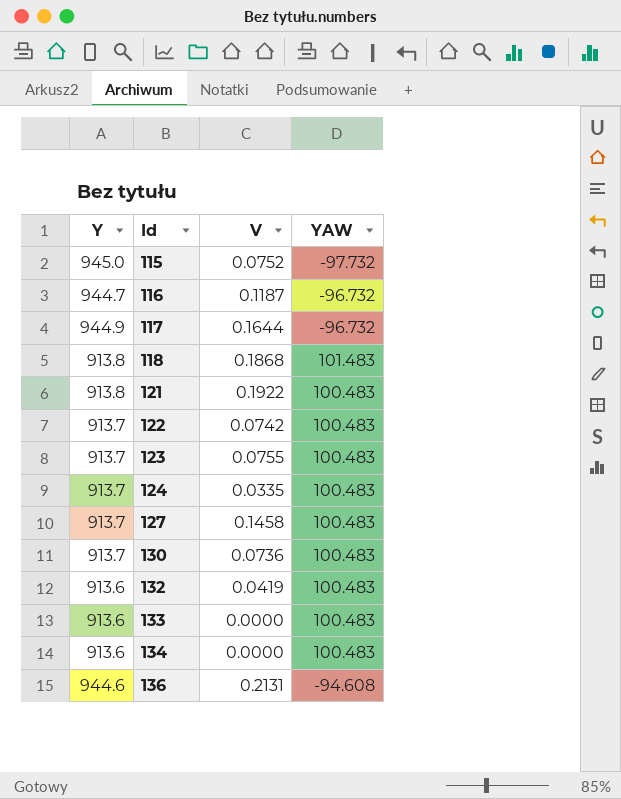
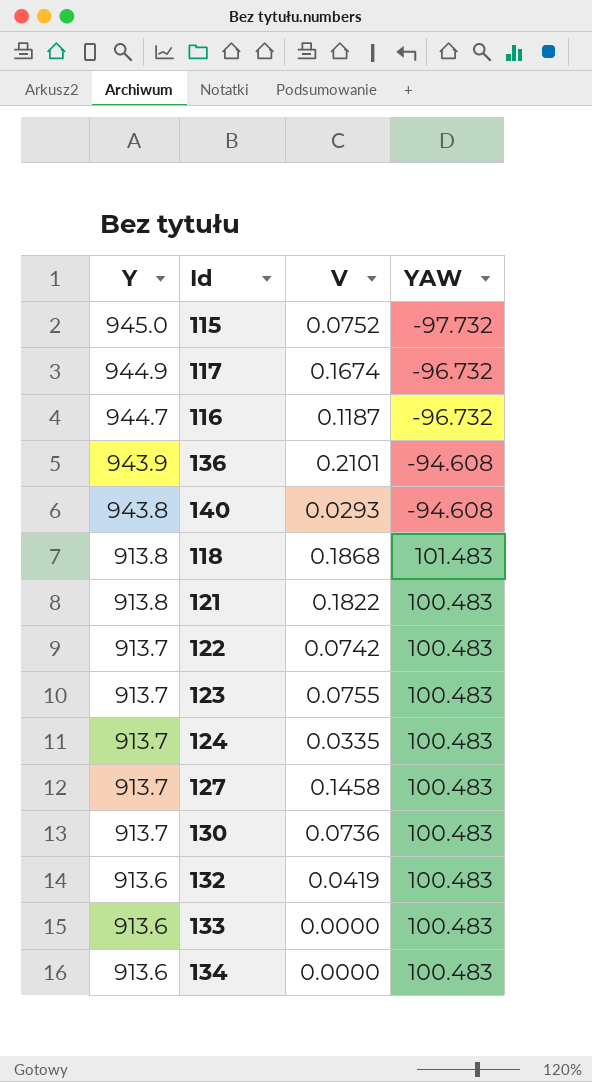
row order: Id ascending -> Y descending
117 | V: 0.1644 -> 0.1674
136 | Y: 944.6 -> 943.9
136 | V: 0.2131 -> 0.2101
row 140: none -> 943.8 | 0.0293 | -94.608
121 | V: 0.1922 -> 0.1822

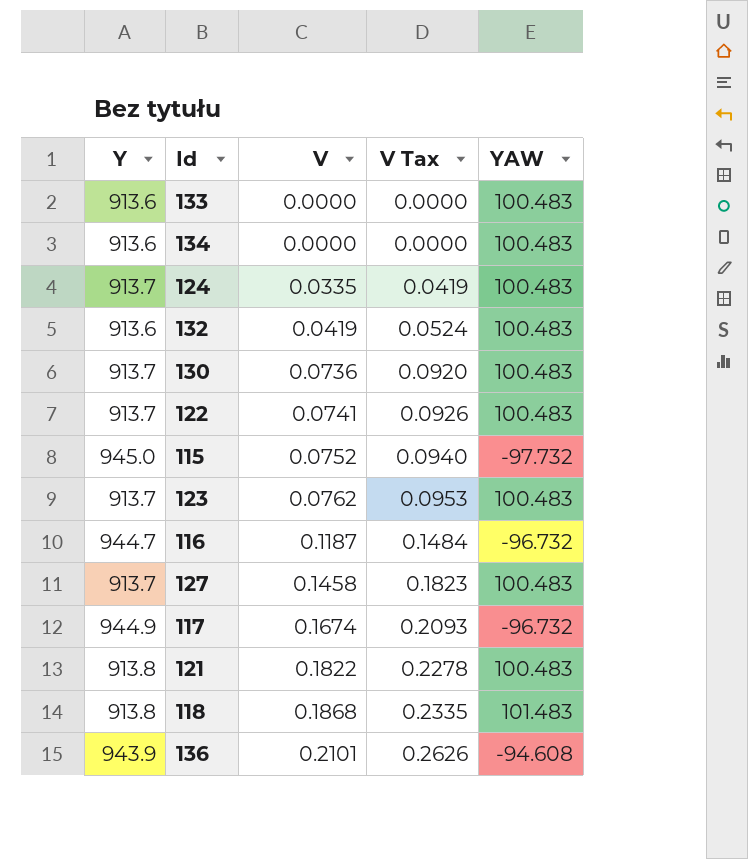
row order: Y descending -> V ascending
column V Tax | formula: none -> [V] * 1.25
row 140: 943.8 | 0.0293 | -94.608 -> none
122 | V: 0.0742 -> 0.0741
123 | V: 0.0755 -> 0.0762

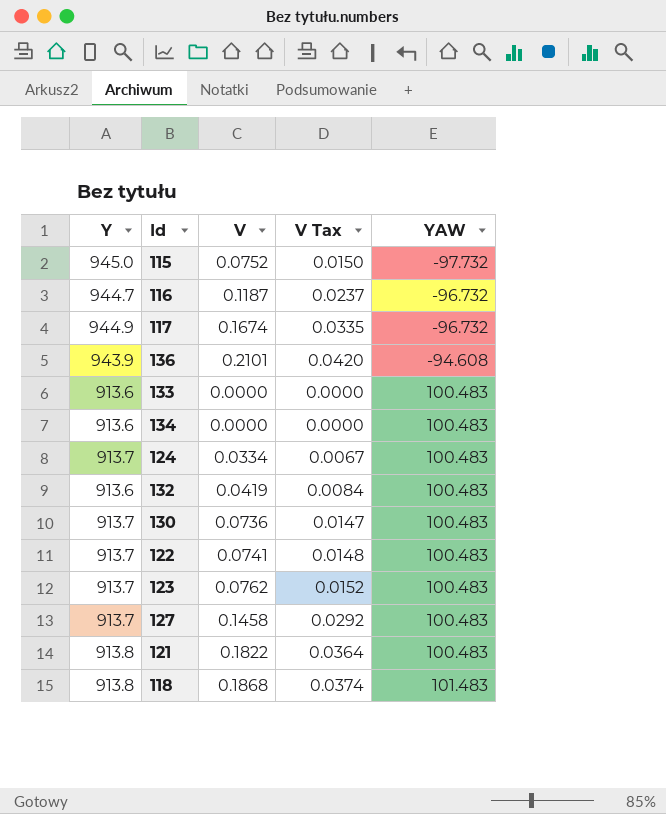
row order: V ascending -> YAW ascending
column V Tax | formula: [V] * 1.25 -> [V] * 0.2
124 | V: 0.0335 -> 0.0334

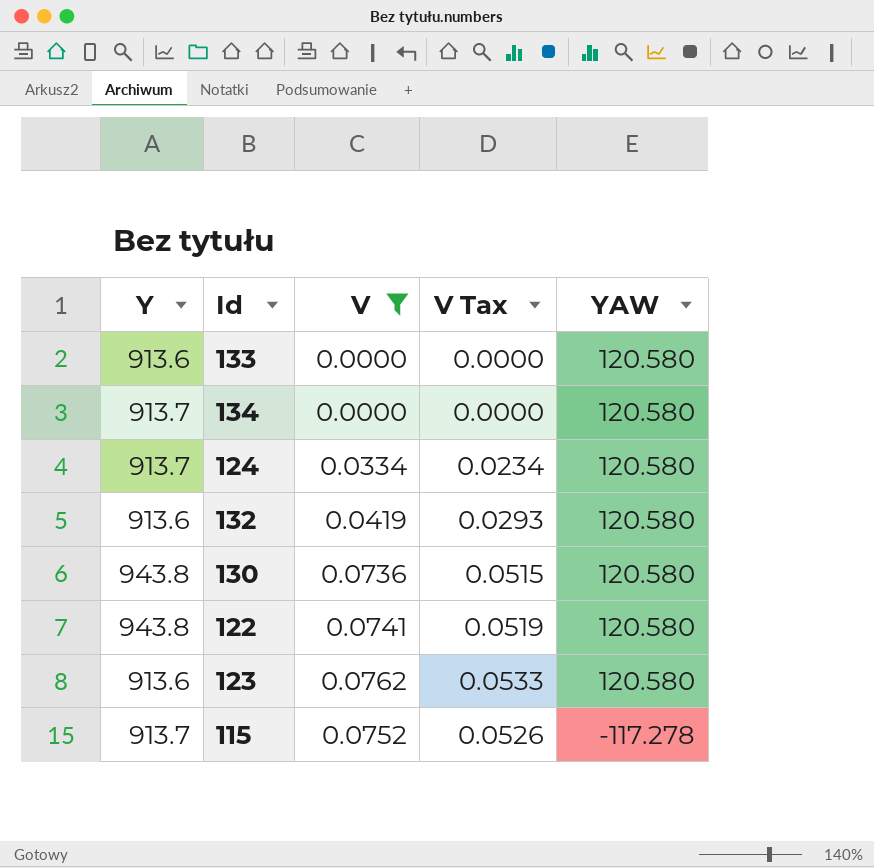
filter: none -> V <= 0.0762
row order: YAW ascending -> YAW descending
column V Tax | formula: [V] * 0.2 -> [V] * 0.7
133 | YAW: 100.483 -> 120.580
134 | Y: 913.6 -> 913.7
134 | YAW: 100.483 -> 120.580
124 | YAW: 100.483 -> 120.580
132 | YAW: 100.483 -> 120.580
130 | Y: 913.7 -> 943.8
130 | YAW: 100.483 -> 120.580
122 | Y: 913.7 -> 943.8
122 | YAW: 100.483 -> 120.580
123 | Y: 913.7 -> 913.6
123 | YAW: 100.483 -> 120.580
115 | Y: 945.0 -> 913.7
115 | YAW: -97.732 -> -117.278

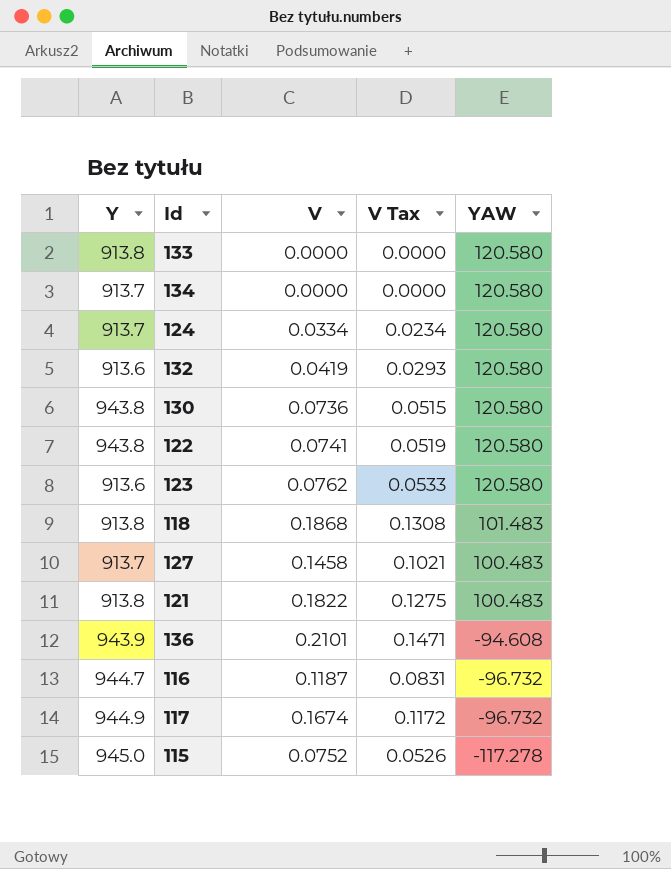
filter: V <= 0.0762 -> none
133 | Y: 913.6 -> 913.8
115 | Y: 913.7 -> 945.0

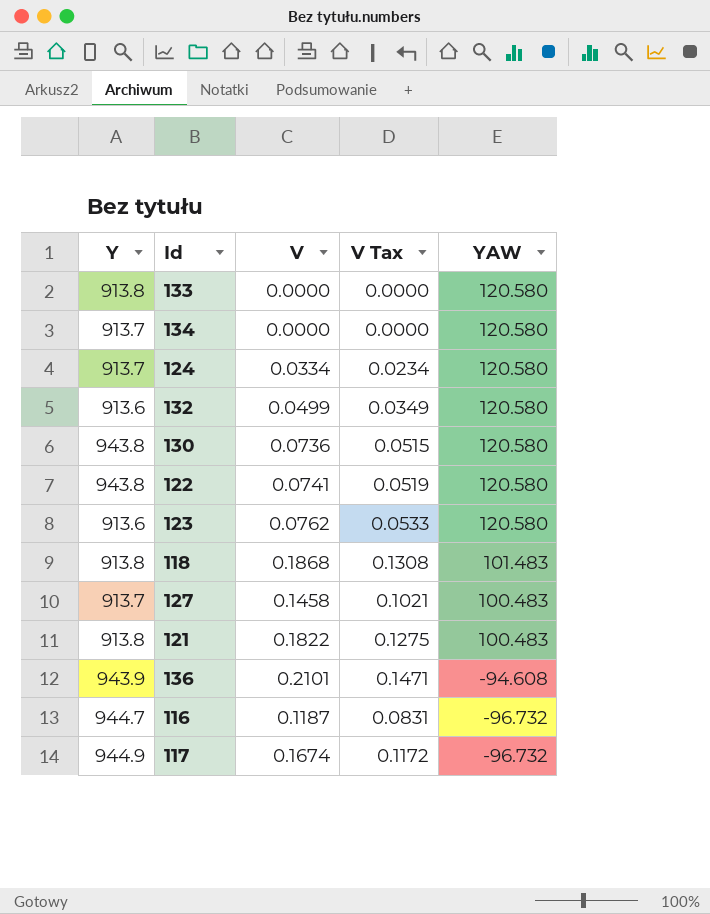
row 115: 945.0 | 0.0752 | 0.0526 | -117.278 -> none
132 | V: 0.0419 -> 0.0499
132 | V Tax: 0.0293 -> 0.0349

